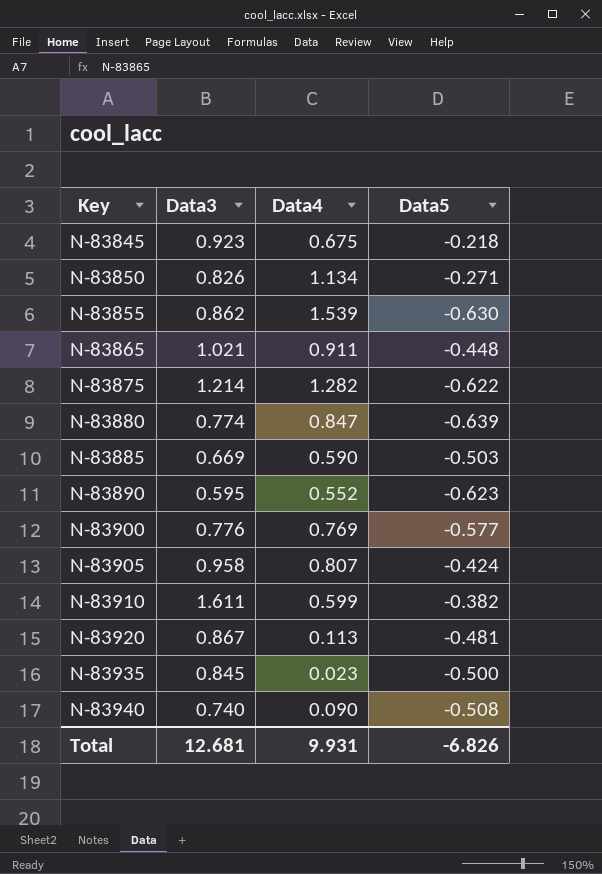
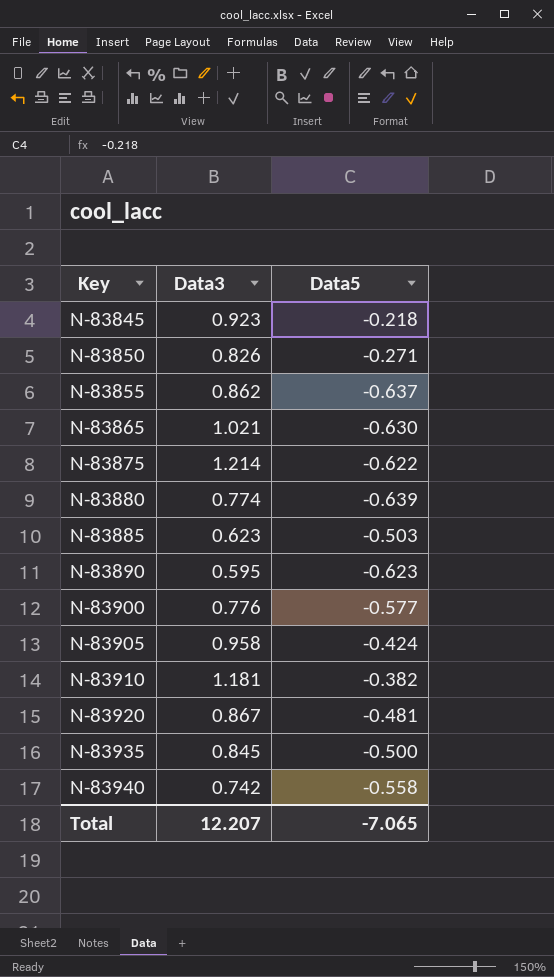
column Data4 | position: 3 -> none
N-83855 | Data5: -0.630 -> -0.637
N-83865 | Data5: -0.448 -> -0.630
N-83885 | Data3: 0.669 -> 0.623
N-83910 | Data3: 1.611 -> 1.181
N-83940 | Data3: 0.740 -> 0.742
N-83940 | Data5: -0.508 -> -0.558
Total | Data3: 12.681 -> 12.207
Total | Data5: -6.826 -> -7.065

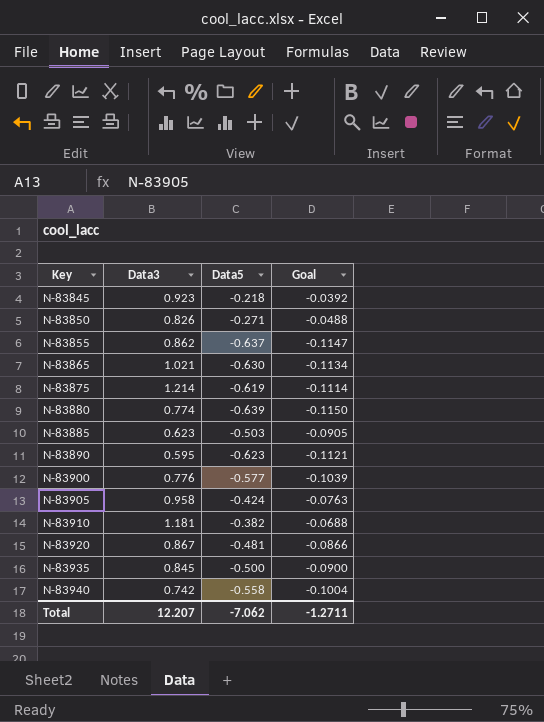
column Goal | formula: none -> [Data5] * 0.18
N-83875 | Data5: -0.622 -> -0.619
Total | Data5: -7.065 -> -7.062

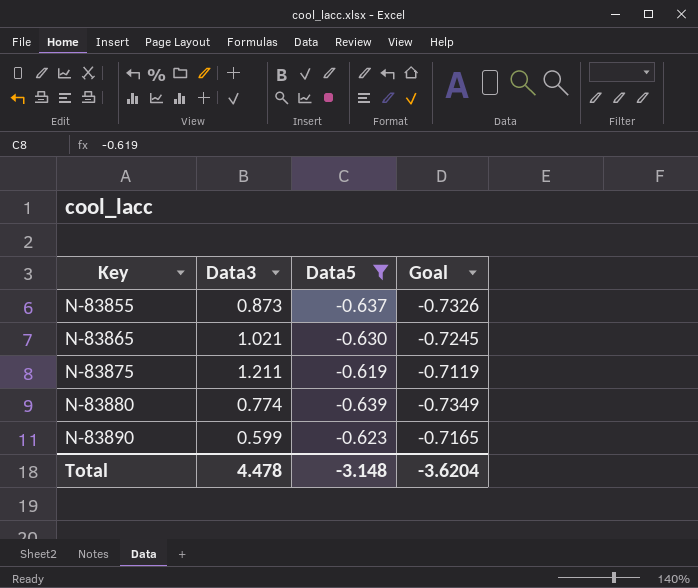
filter: none -> Data5 <= -0.619
column Goal | formula: [Data5] * 0.18 -> [Data5] * 1.15
N-83855 | Data3: 0.862 -> 0.873
N-83875 | Data3: 1.214 -> 1.211
N-83890 | Data3: 0.595 -> 0.599
Total | Data3: 12.207 -> 4.478
Total | Data5: -7.062 -> -3.148
Total | Goal: -1.2711 -> -3.6204

